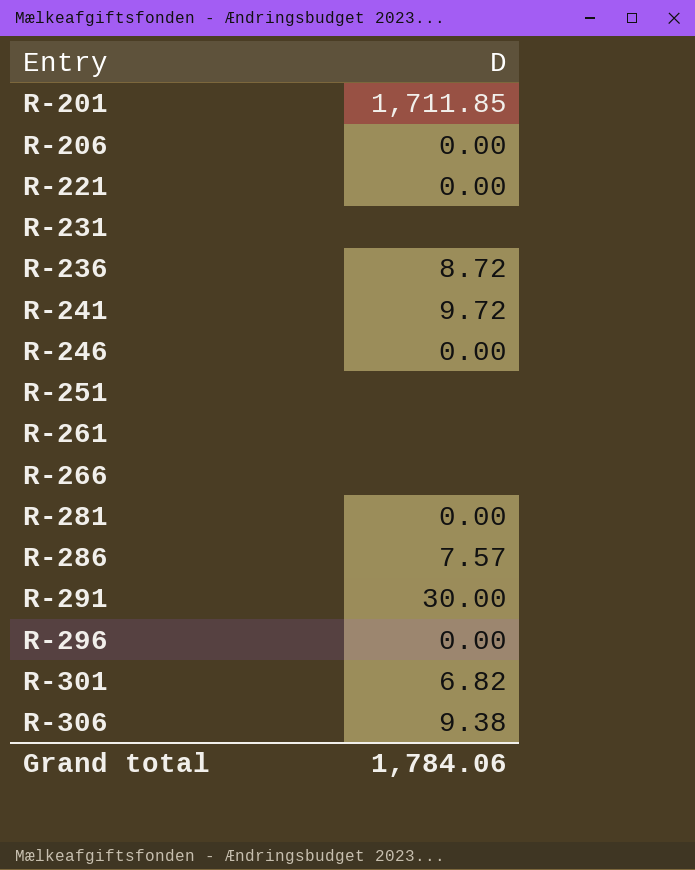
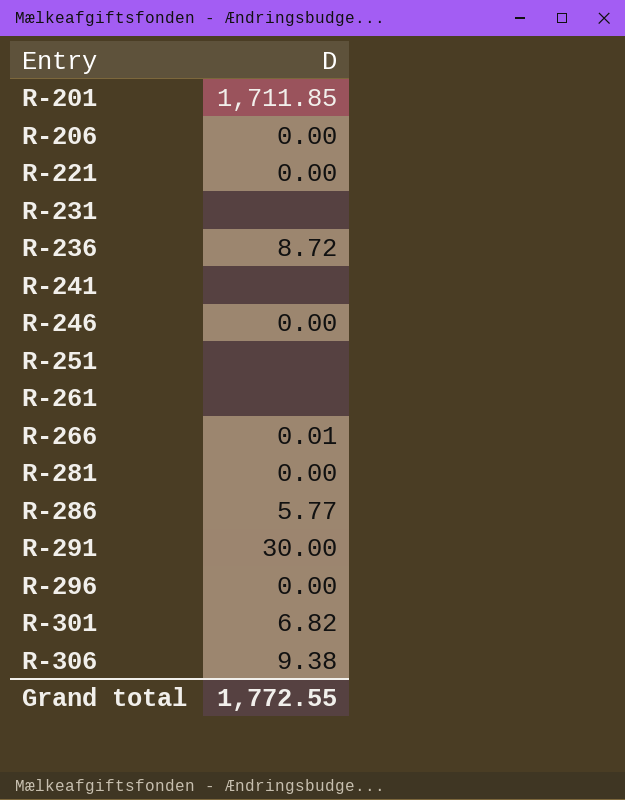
R-241 | D: 9.72 -> none
R-266 | D: none -> 0.01
R-286 | D: 7.57 -> 5.77
Grand total | D: 1,784.06 -> 1,772.55

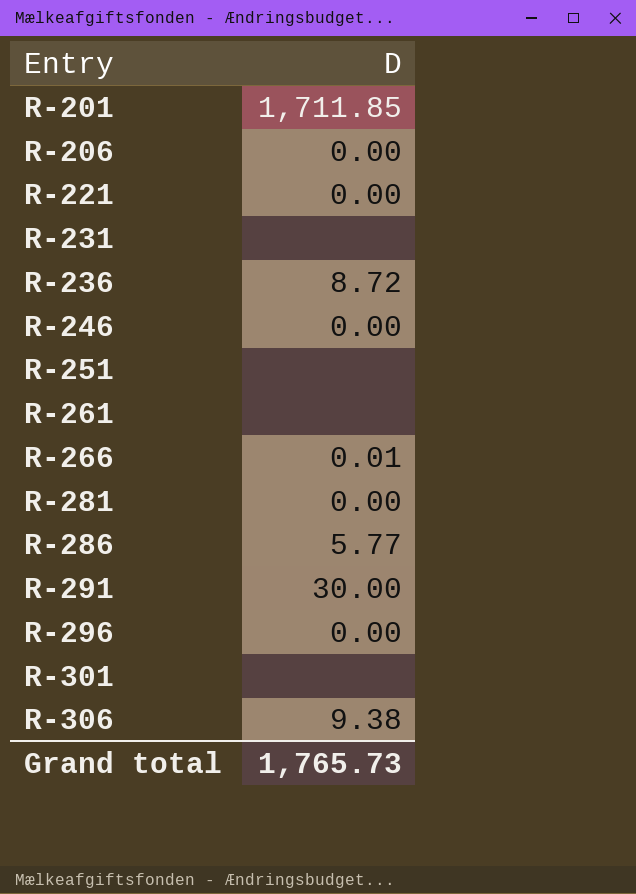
row R-241: none -> none
R-301 | D: 6.82 -> none
Grand total | D: 1,772.55 -> 1,765.73

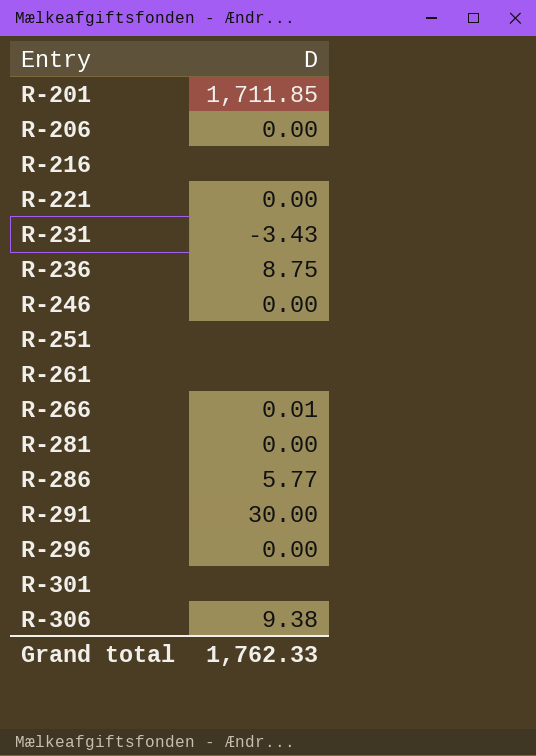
row R-216: none -> none
R-231 | D: none -> -3.43
R-236 | D: 8.72 -> 8.75
Grand total | D: 1,765.73 -> 1,762.33

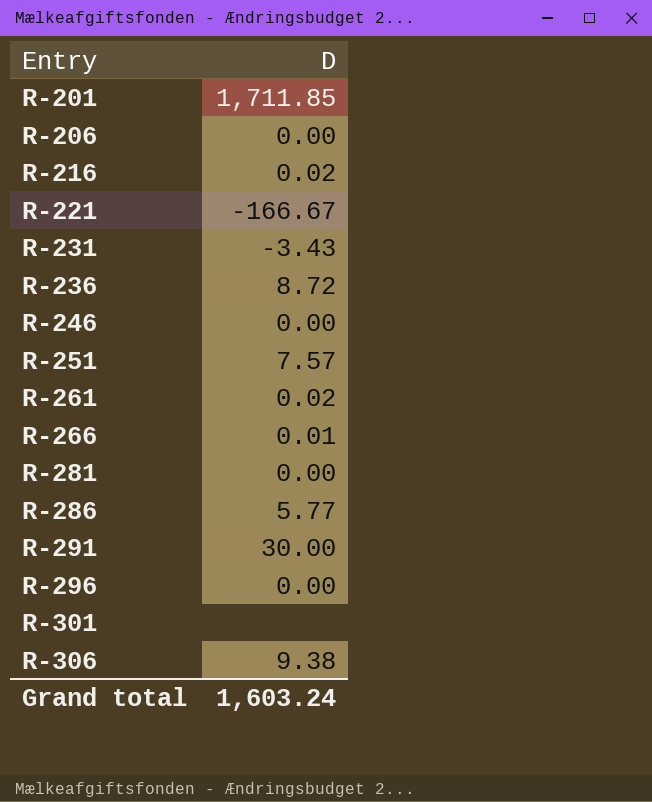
R-216 | D: none -> 0.02
R-221 | D: 0.00 -> -166.67
R-236 | D: 8.75 -> 8.72
R-251 | D: none -> 7.57
R-261 | D: none -> 0.02
Grand total | D: 1,762.33 -> 1,603.24

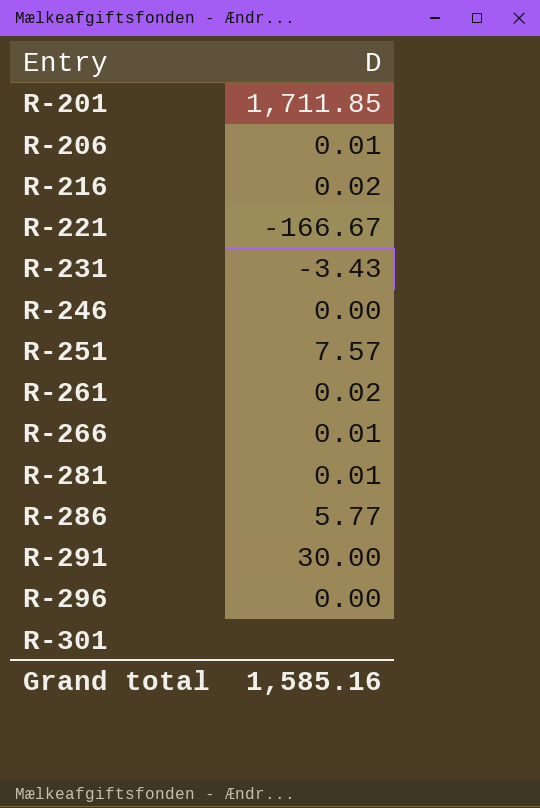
row R-236: 8.72 -> none
row R-306: 9.38 -> none
R-206 | D: 0.00 -> 0.01
R-281 | D: 0.00 -> 0.01
Grand total | D: 1,603.24 -> 1,585.16

